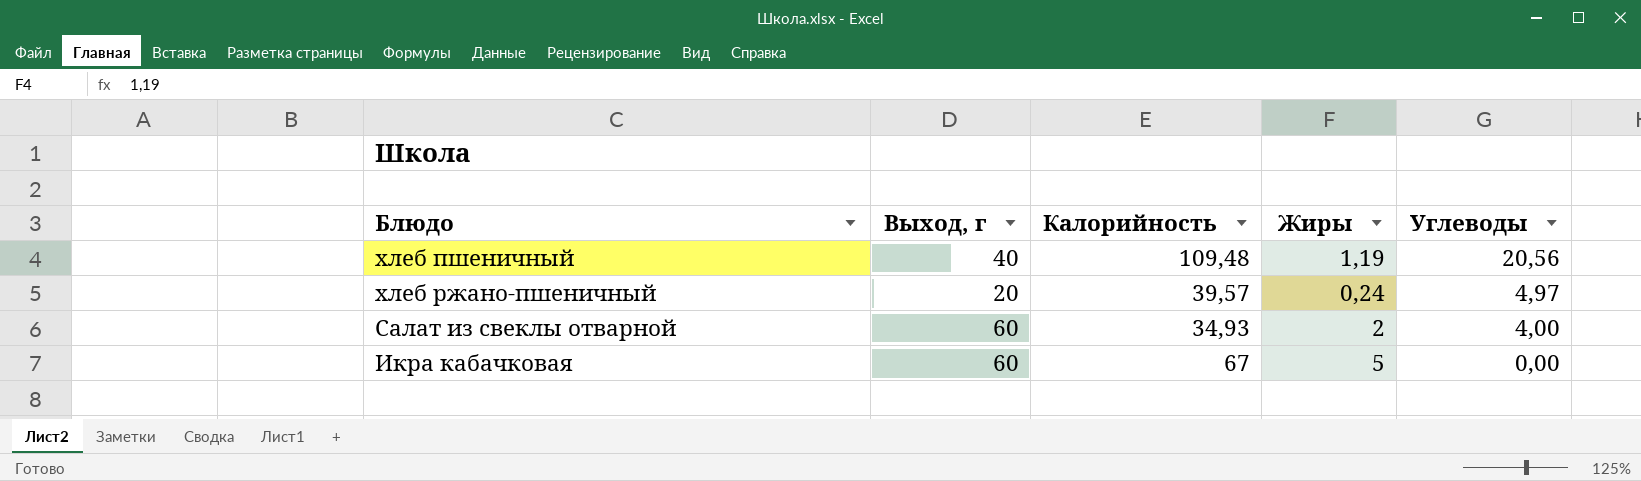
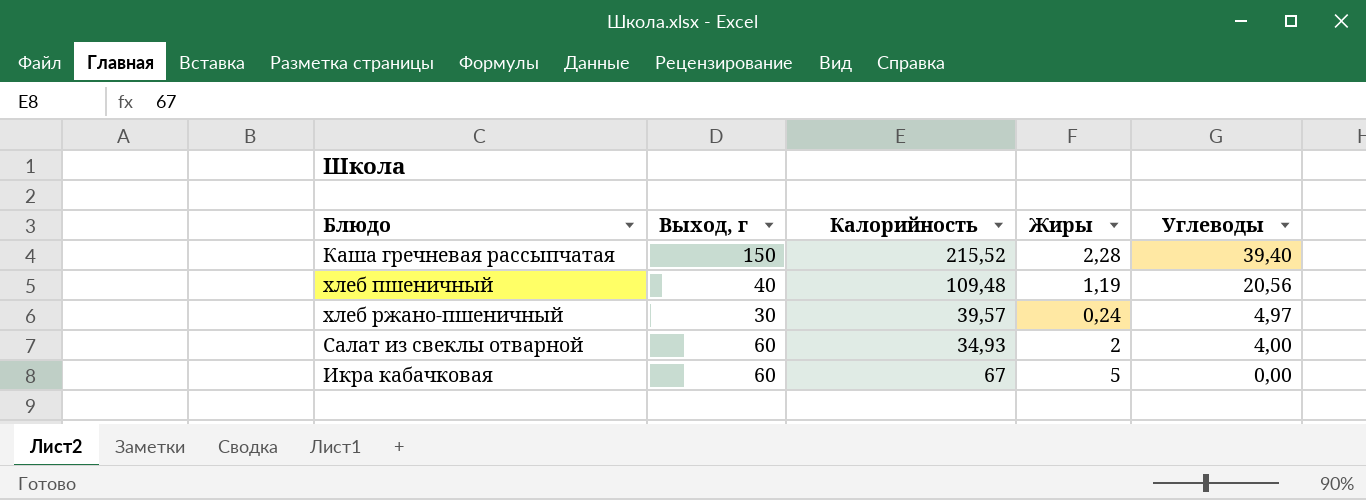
row Каша гречневая рассыпчатая: none -> 150 | 215,52 | 2,28 | 39,40
хлеб ржано-пшеничный | Выход, г: 20 -> 30

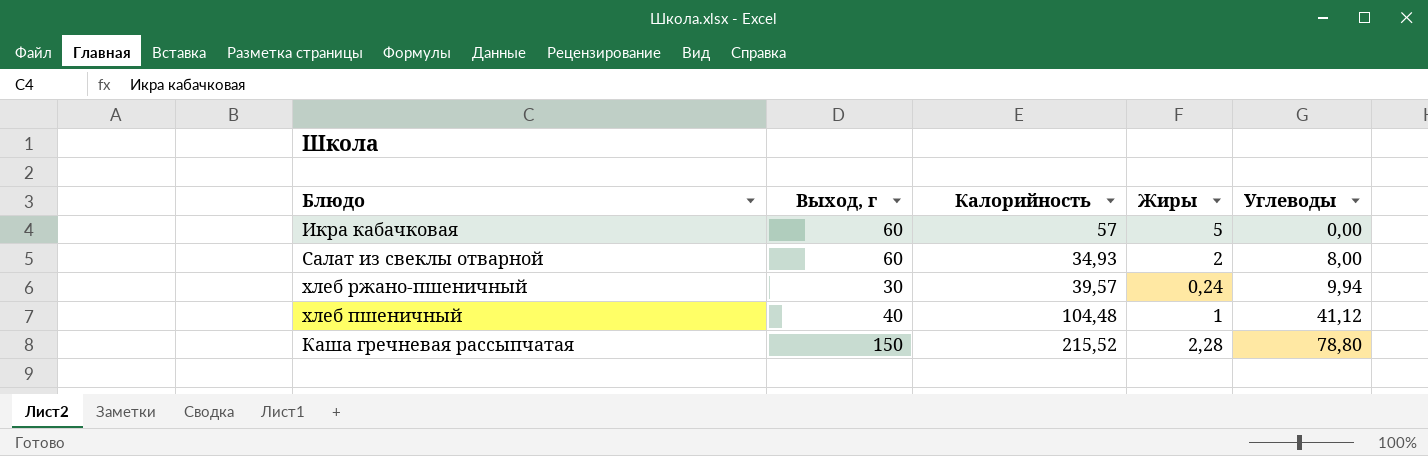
row order: Углеводы descending -> Углеводы ascending
Икра кабачковая | Калорийность: 67 -> 57
Салат из свеклы отварной | Углеводы: 4,00 -> 8,00
хлеб ржано-пшеничный | Углеводы: 4,97 -> 9,94
хлеб пшеничный | Калорийность: 109,48 -> 104,48
хлеб пшеничный | Жиры: 1,19 -> 1
хлеб пшеничный | Углеводы: 20,56 -> 41,12
Каша гречневая рассыпчатая | Углеводы: 39,40 -> 78,80

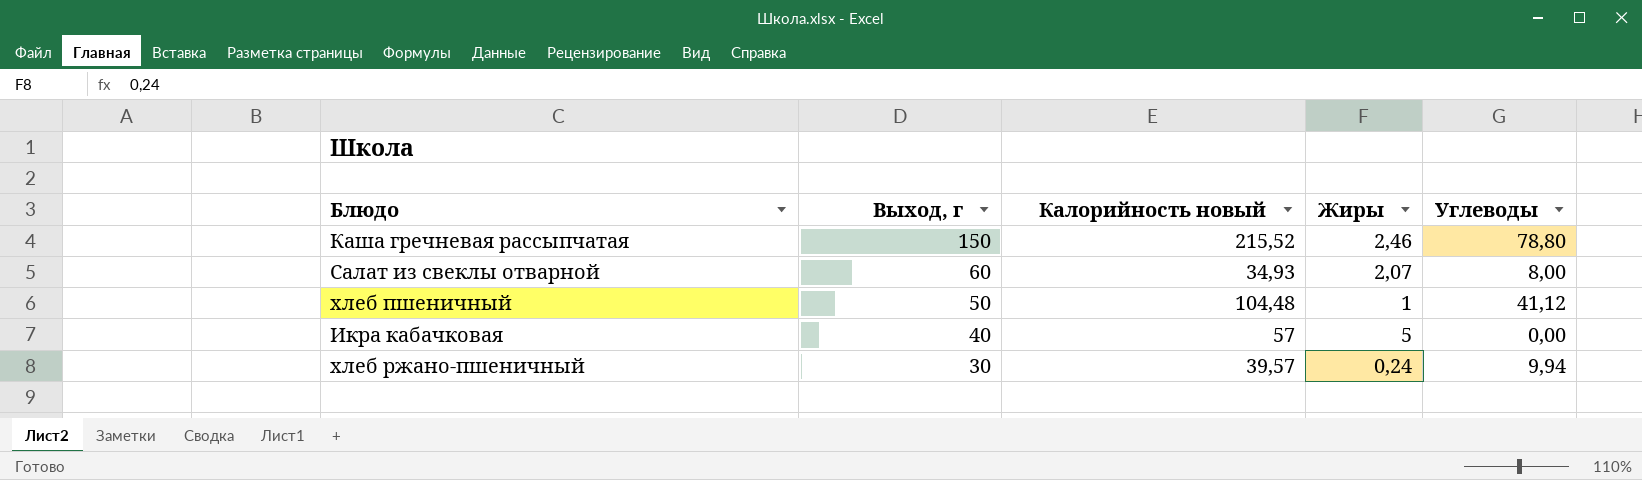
row order: Углеводы ascending -> Выход, г descending
column name: Калорийность -> Калорийность новый
Каша гречневая рассыпчатая | Жиры: 2,28 -> 2,46
Салат из свеклы отварной | Жиры: 2 -> 2,07
хлеб пшеничный | Выход, г: 40 -> 50
Икра кабачковая | Выход, г: 60 -> 40

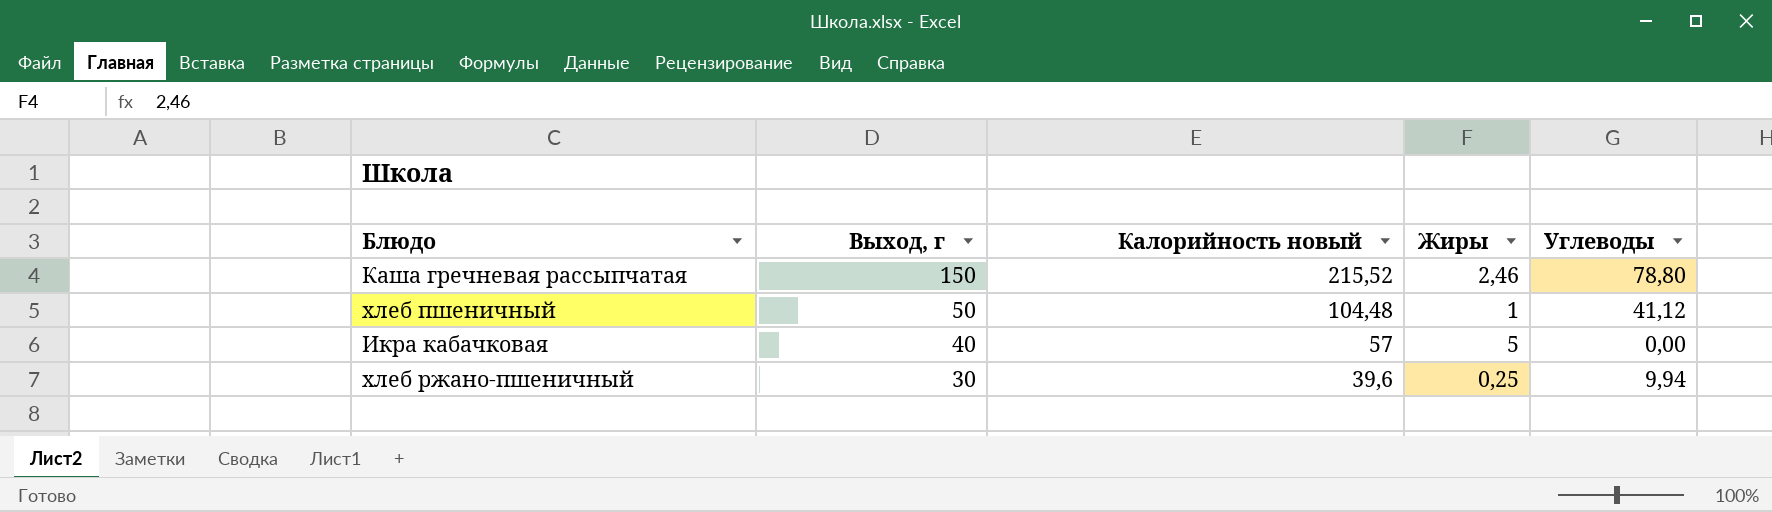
row Салат из свеклы отварной: 60 | 34,93 | 2,07 | 8,00 -> none
хлеб ржано-пшеничный | Калорийность новый: 39,57 -> 39,6
хлеб ржано-пшеничный | Жиры: 0,24 -> 0,25

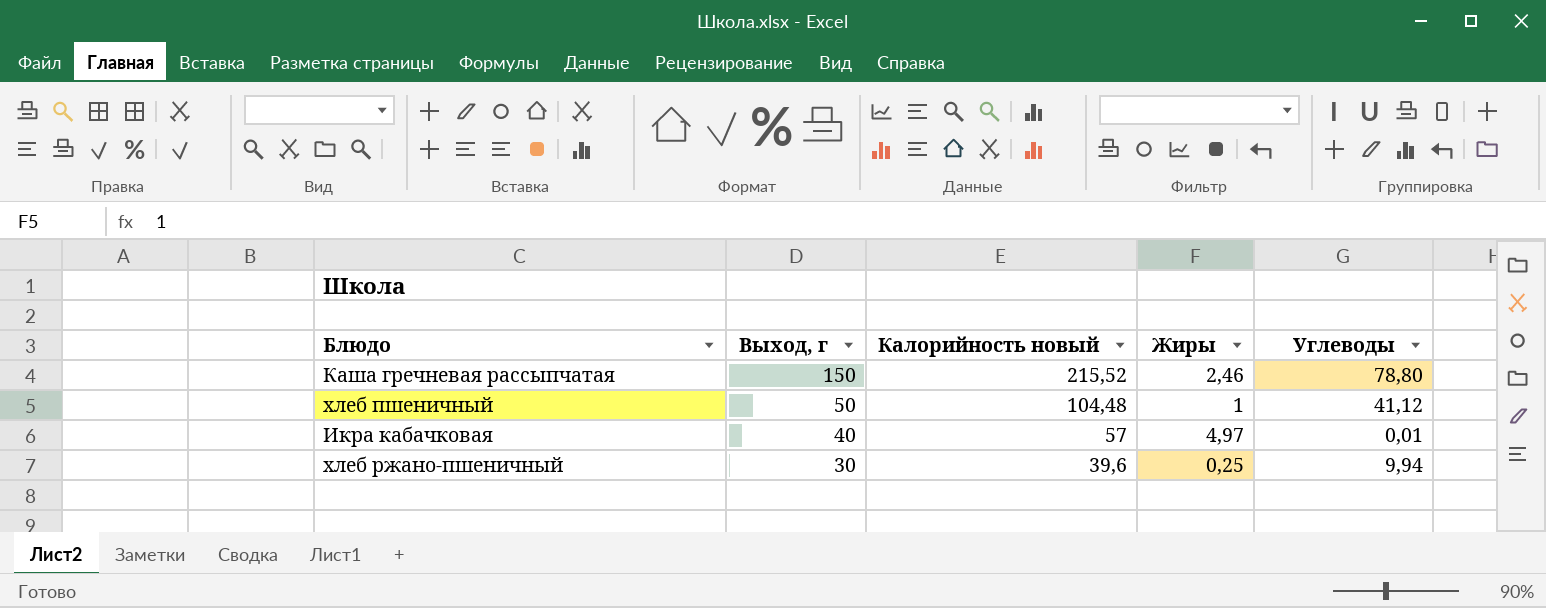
Икра кабачковая | Жиры: 5 -> 4,97
Икра кабачковая | Углеводы: 0,00 -> 0,01

